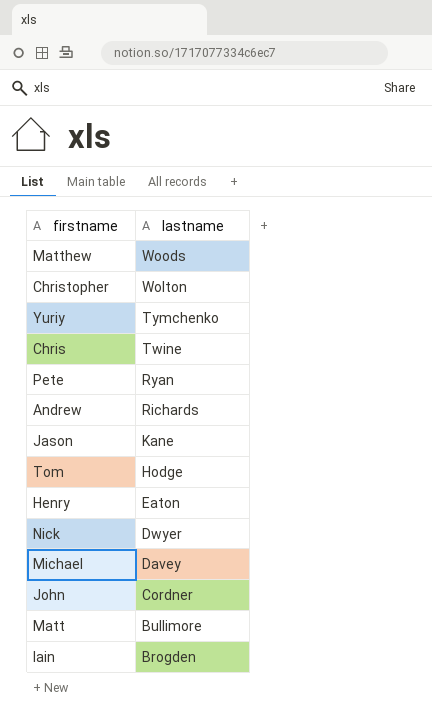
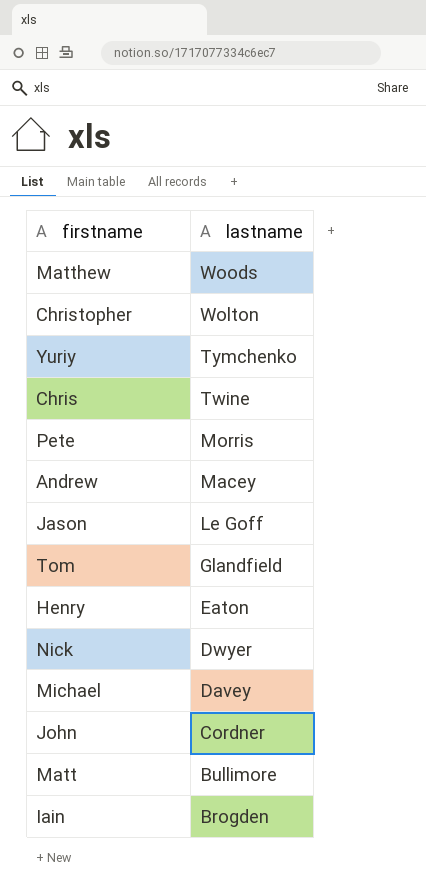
Pete | lastname: Ryan -> Morris
Andrew | lastname: Richards -> Macey
Jason | lastname: Kane -> Le Goff
Tom | lastname: Hodge -> Glandfield

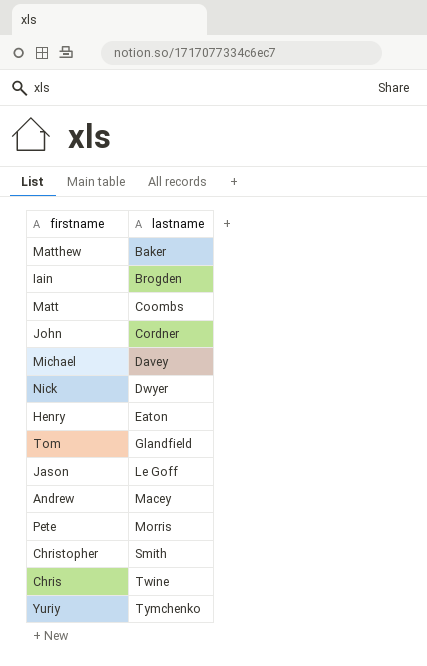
row order: lastname descending -> lastname ascending
Matthew | lastname: Woods -> Baker
Matt | lastname: Bullimore -> Coombs
Christopher | lastname: Wolton -> Smith

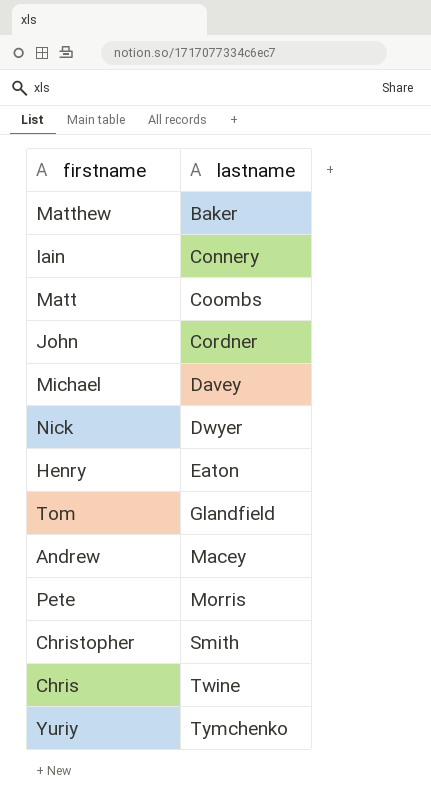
row Jason: Le Goff -> none
Iain | lastname: Brogden -> Connery

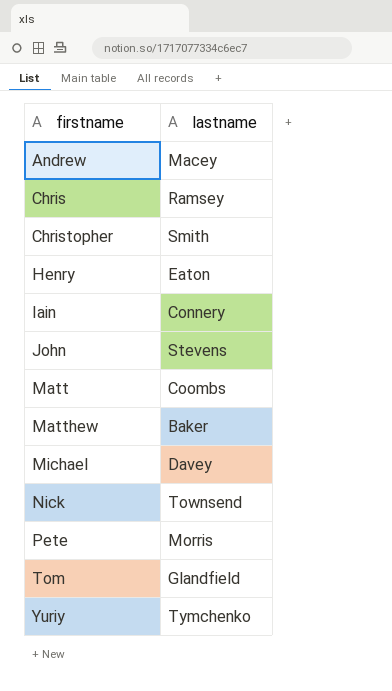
row order: lastname ascending -> firstname ascending
Chris | lastname: Twine -> Ramsey
John | lastname: Cordner -> Stevens
Nick | lastname: Dwyer -> Townsend

